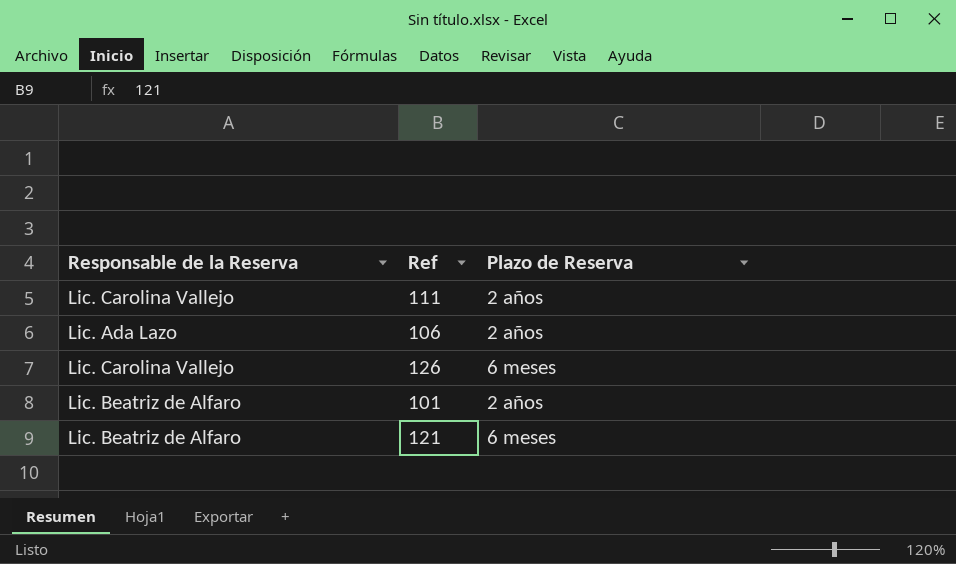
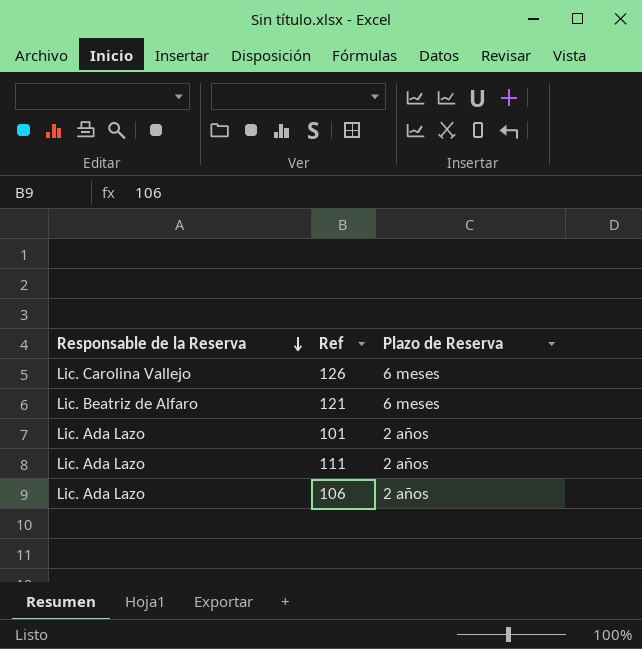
row order: none -> Responsable de la Reserva descending
101 | Responsable de la Reserva: Lic. Beatriz de Alfaro -> Lic. Ada Lazo
111 | Responsable de la Reserva: Lic. Carolina Vallejo -> Lic. Ada Lazo

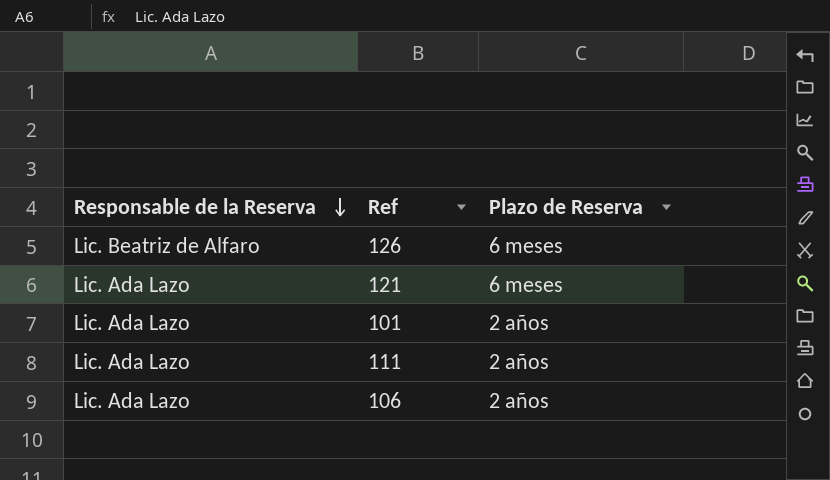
126 | Responsable de la Reserva: Lic. Carolina Vallejo -> Lic. Beatriz de Alfaro
121 | Responsable de la Reserva: Lic. Beatriz de Alfaro -> Lic. Ada Lazo

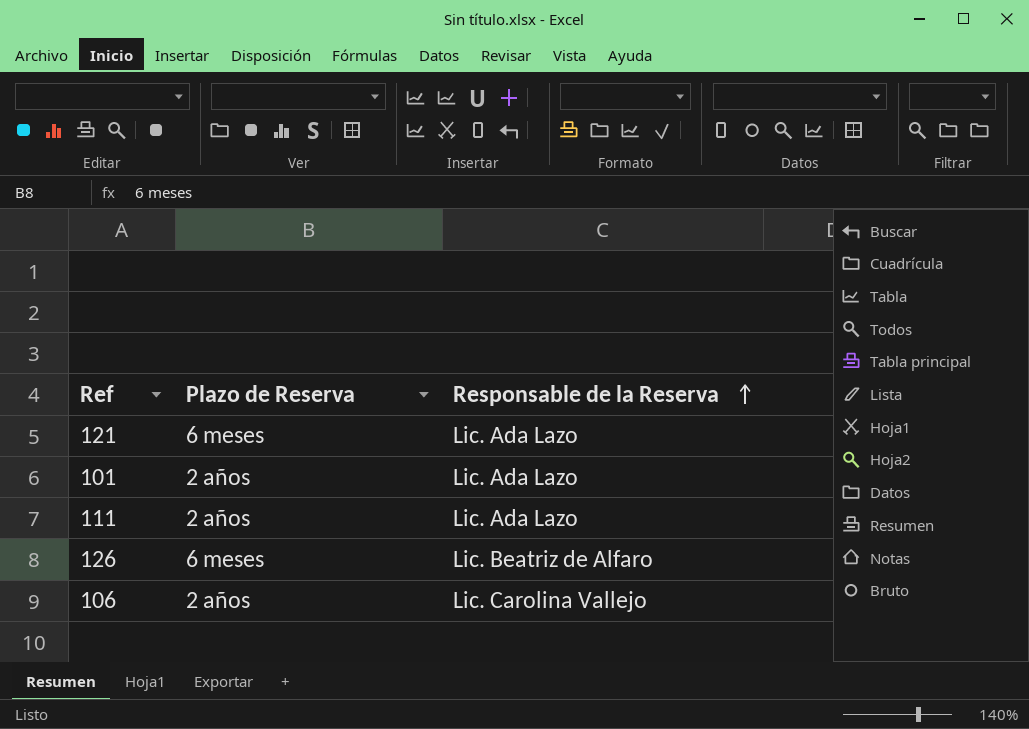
row order: Responsable de la Reserva descending -> Responsable de la Reserva ascending
column Responsable de la Reserva | position: 1 -> 3
106 | Responsable de la Reserva: Lic. Ada Lazo -> Lic. Carolina Vallejo

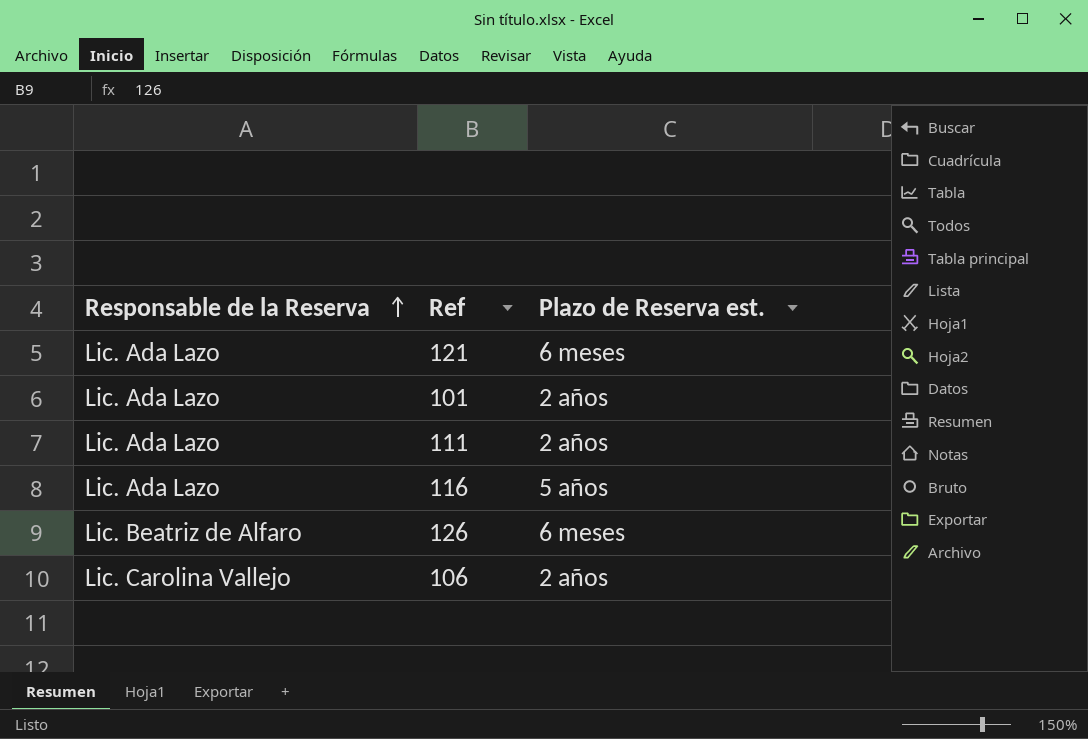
column Responsable de la Reserva | position: 3 -> 1
column name: Plazo de Reserva -> Plazo de Reserva est.
row 116: none -> Lic. Ada Lazo | 5 años

